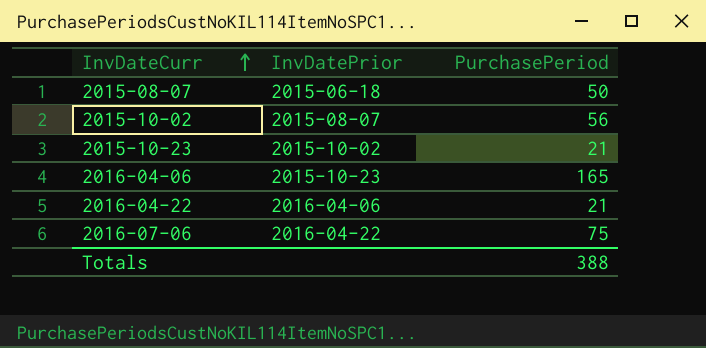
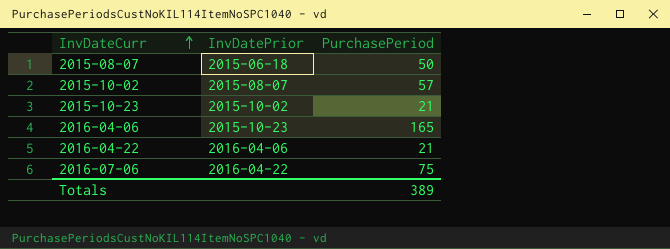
2015-10-02 | PurchasePeriod: 56 -> 57
Totals | PurchasePeriod: 388 -> 389

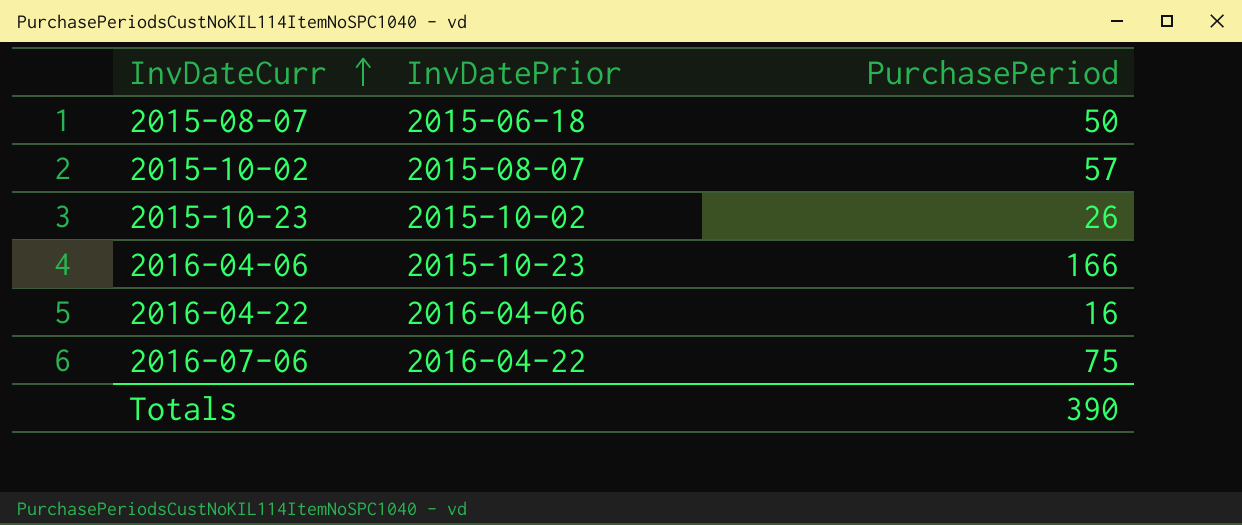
2015-10-23 | PurchasePeriod: 21 -> 26
2016-04-06 | PurchasePeriod: 165 -> 166
2016-04-22 | PurchasePeriod: 21 -> 16
Totals | PurchasePeriod: 389 -> 390

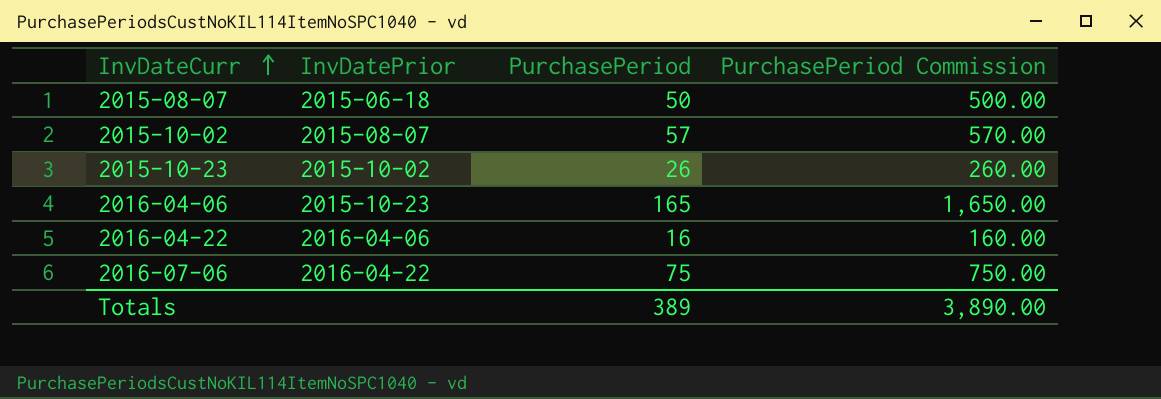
column PurchasePeriod Commission | formula: none -> [PurchasePeriod] * 10
2016-04-06 | PurchasePeriod: 166 -> 165
Totals | PurchasePeriod: 390 -> 389

